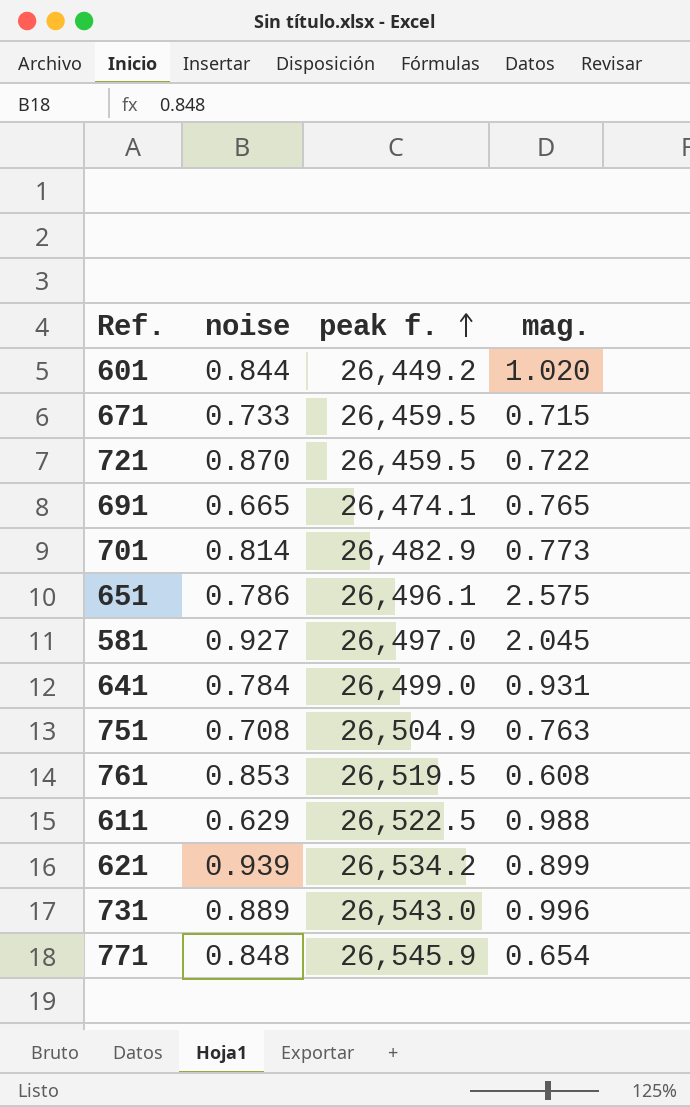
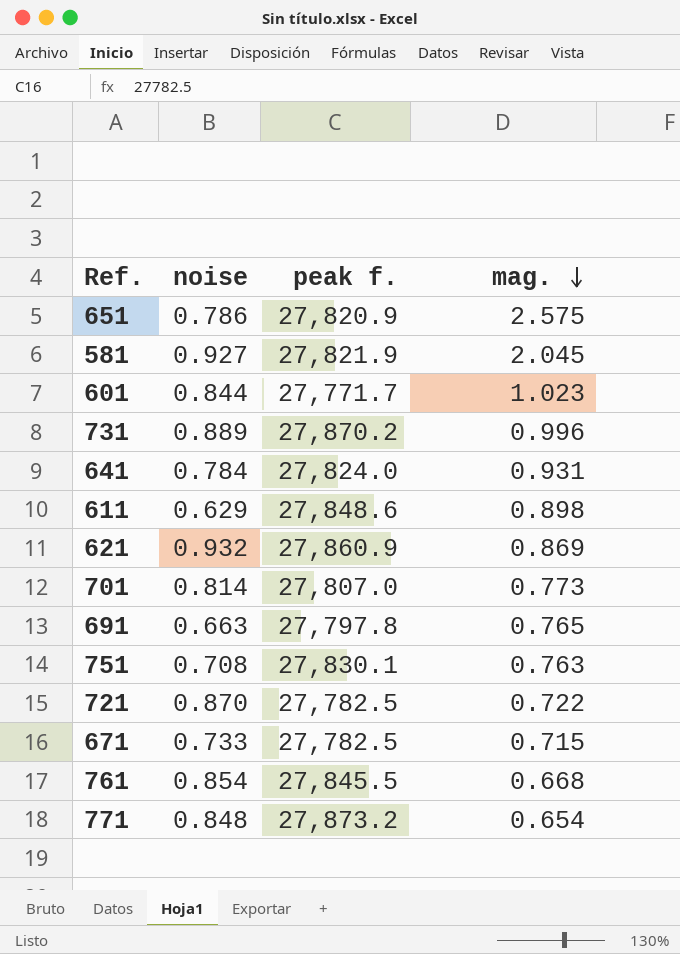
row order: peak f. ascending -> mag. descending
651 | peak f.: 26,496.1 -> 27,820.9
581 | peak f.: 26,497.0 -> 27,821.9
601 | peak f.: 26,449.2 -> 27,771.7
601 | mag.: 1.020 -> 1.023
731 | peak f.: 26,543.0 -> 27,870.2
641 | peak f.: 26,499.0 -> 27,824.0
611 | peak f.: 26,522.5 -> 27,848.6
611 | mag.: 0.988 -> 0.898
621 | noise: 0.939 -> 0.932
621 | peak f.: 26,534.2 -> 27,860.9
621 | mag.: 0.899 -> 0.869
701 | peak f.: 26,482.9 -> 27,807.0
691 | noise: 0.665 -> 0.663
691 | peak f.: 26,474.1 -> 27,797.8
751 | peak f.: 26,504.9 -> 27,830.1
721 | peak f.: 26,459.5 -> 27,782.5
671 | peak f.: 26,459.5 -> 27,782.5
761 | noise: 0.853 -> 0.854
761 | peak f.: 26,519.5 -> 27,845.5
761 | mag.: 0.608 -> 0.668
771 | peak f.: 26,545.9 -> 27,873.2

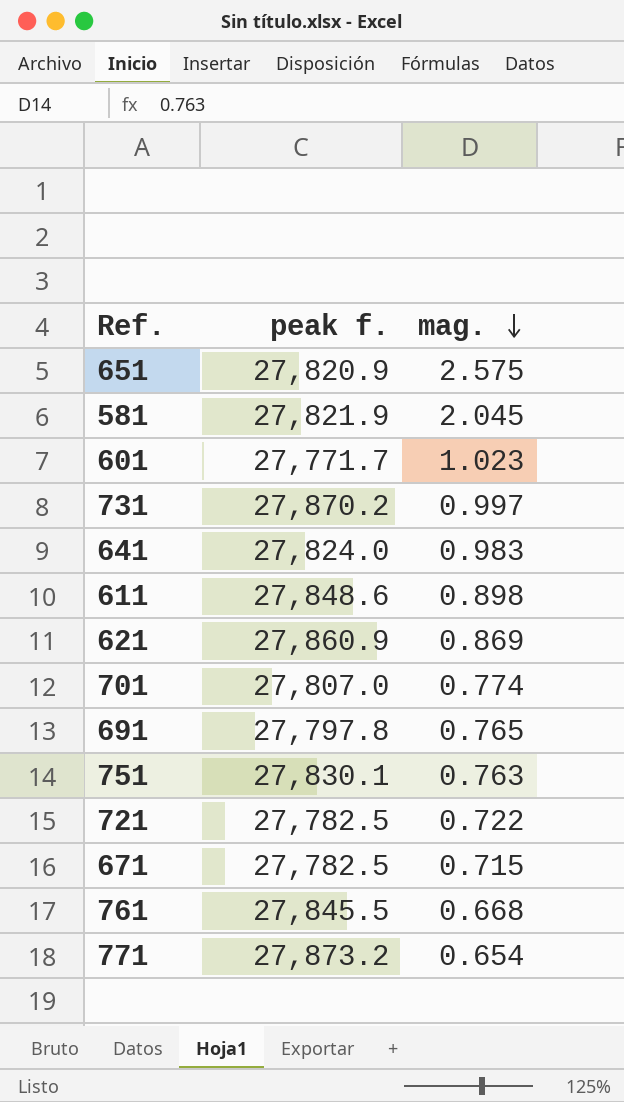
column noise | position: 2 -> none
731 | mag.: 0.996 -> 0.997
641 | mag.: 0.931 -> 0.983
701 | mag.: 0.773 -> 0.774

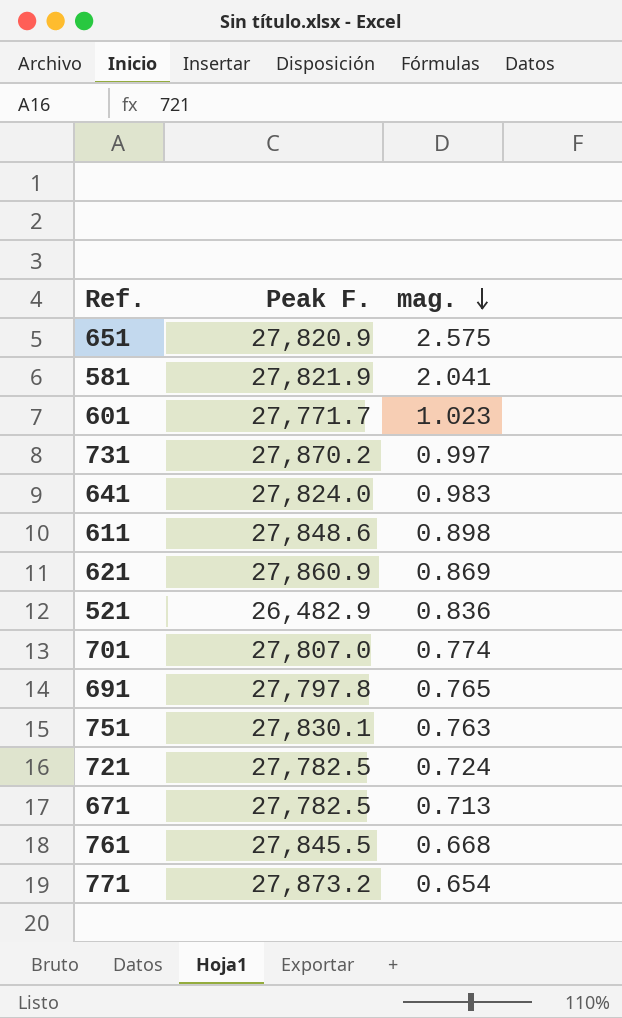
column name: peak f. -> Peak F.
581 | mag.: 2.045 -> 2.041
row 521: none -> 26,482.9 | 0.836
721 | mag.: 0.722 -> 0.724
671 | mag.: 0.715 -> 0.713

